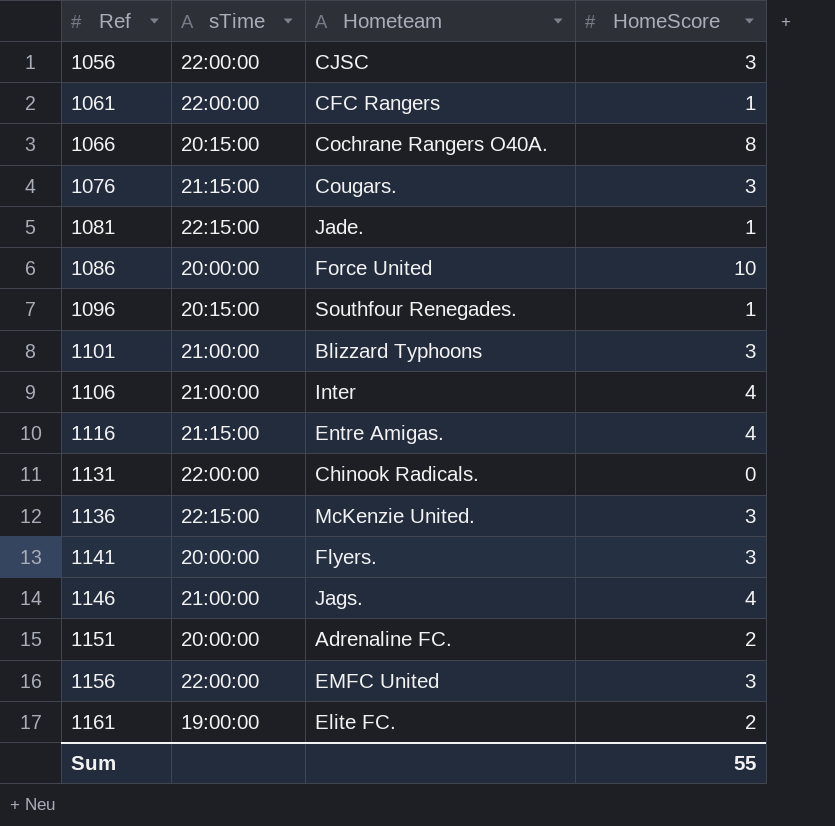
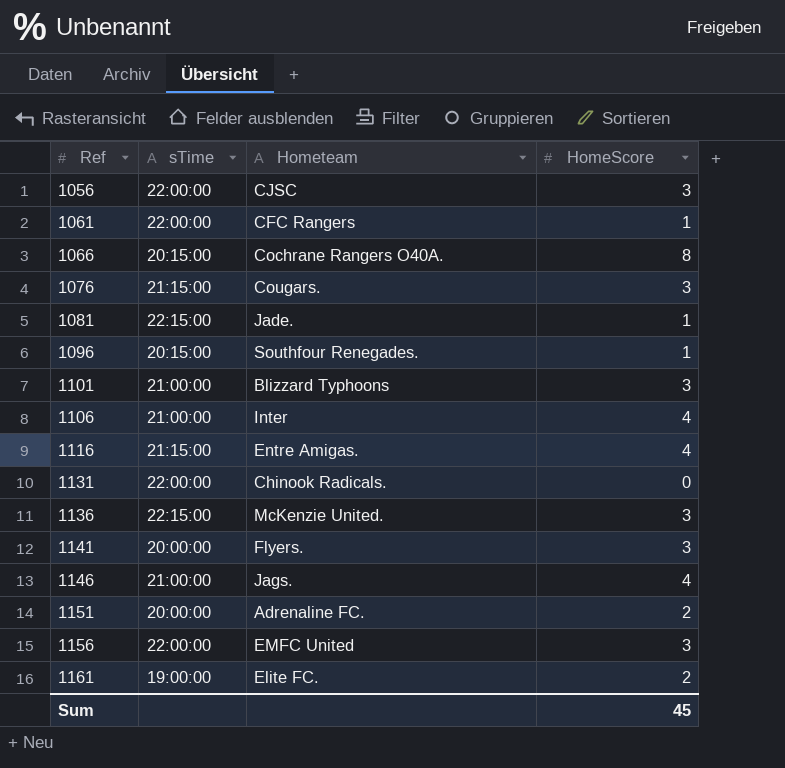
row 1086: 20:00:00 | Force United | 10 -> none
Sum | HomeScore: 55 -> 45

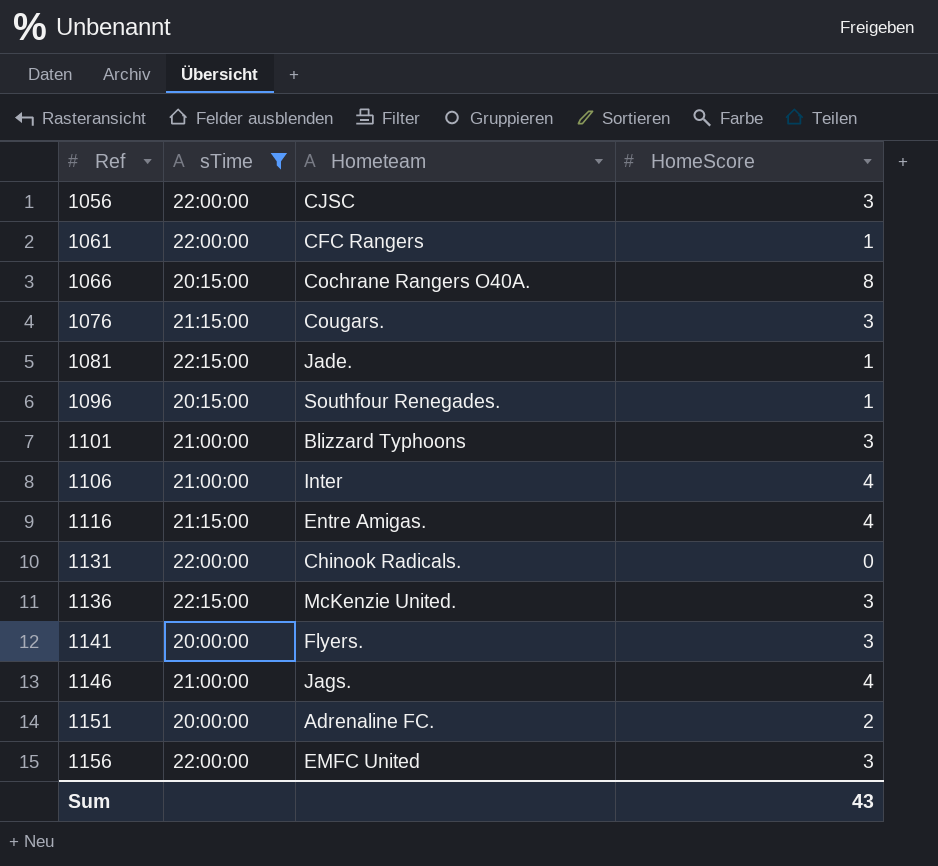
filter: none -> sTime != 19:00:00
Sum | HomeScore: 45 -> 43

